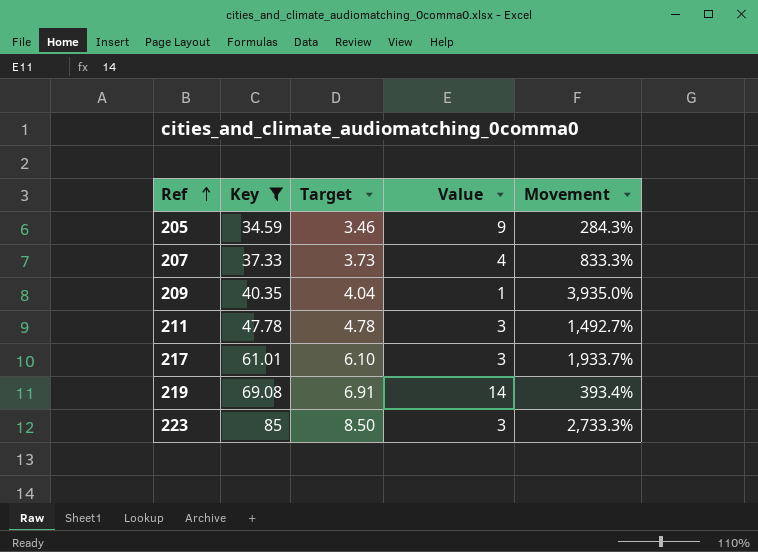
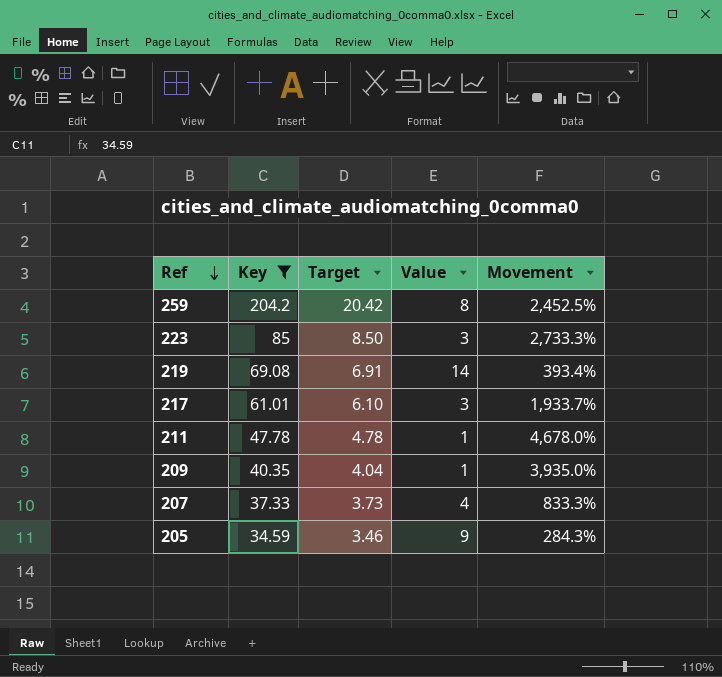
row order: Ref ascending -> Ref descending
row 259: none -> 204.2 | 20.42 | 8 | 2,452.5%
211 | Value: 3 -> 1
211 | Movement: 1,492.7% -> 4,678.0%

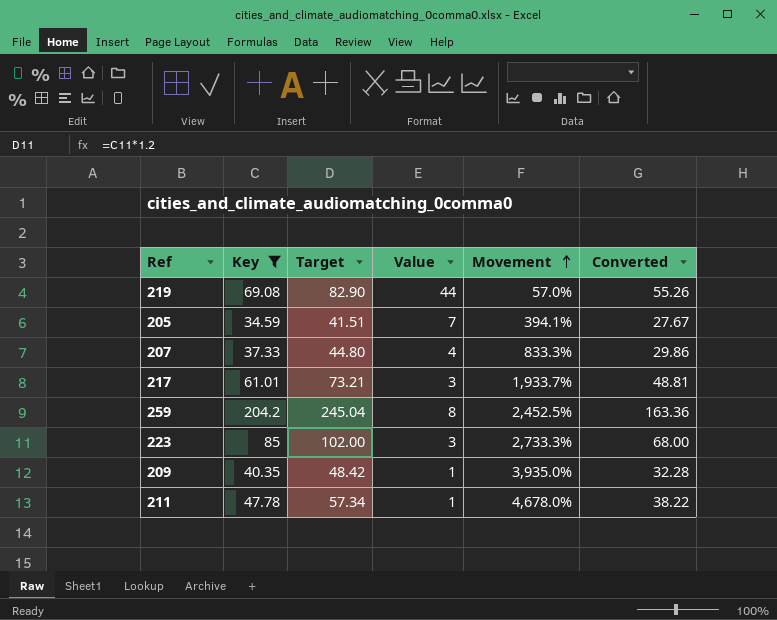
row order: Ref descending -> Movement ascending
column Target | formula: [Key] * 0.1 -> [Key] * 1.2
column Converted | formula: none -> [Key] * 0.8
219 | Value: 14 -> 44
219 | Movement: 393.4% -> 57.0%
205 | Value: 9 -> 7
205 | Movement: 284.3% -> 394.1%

